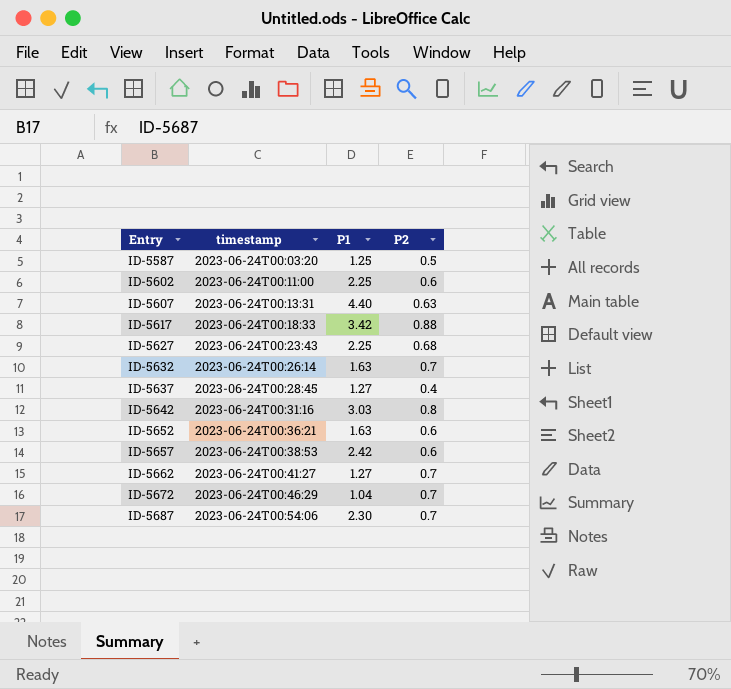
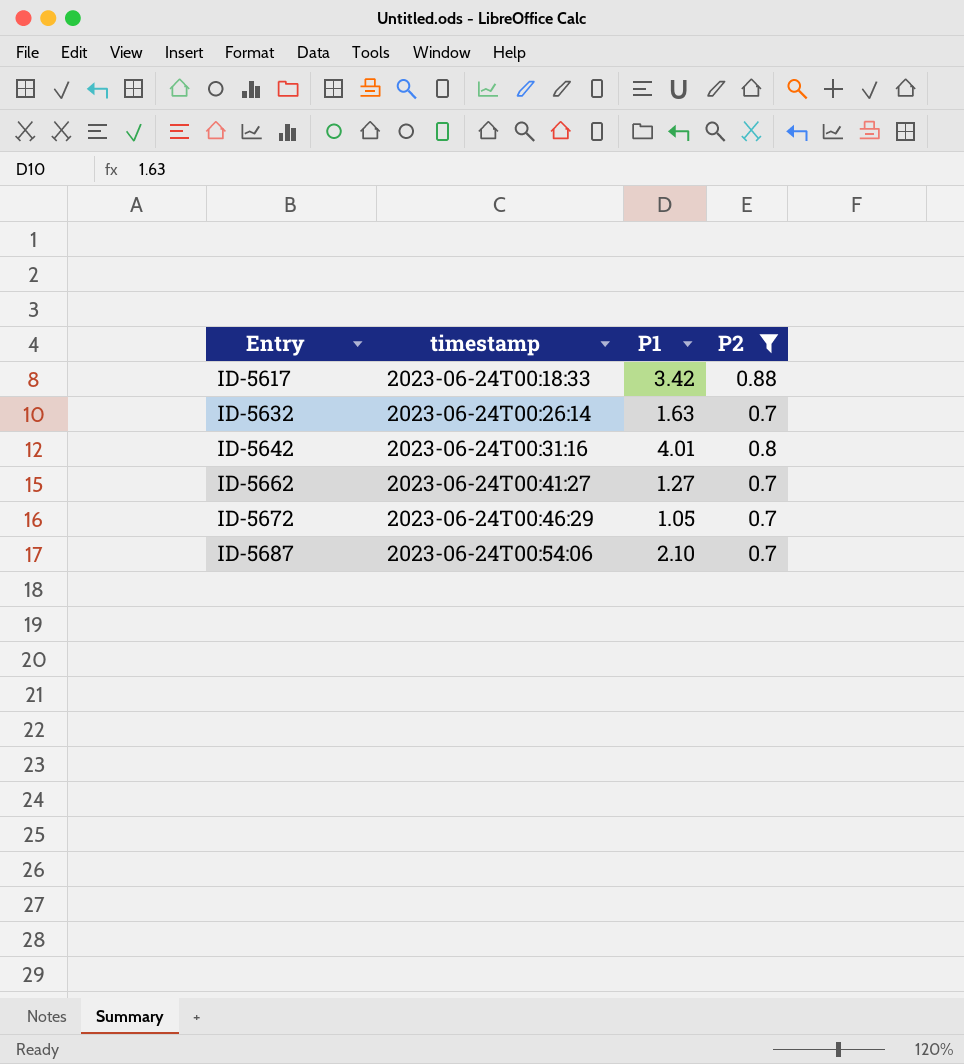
filter: none -> P2 >= 0.7
ID-5642 | P1: 3.03 -> 4.01
ID-5672 | P1: 1.04 -> 1.05
ID-5687 | P1: 2.30 -> 2.10

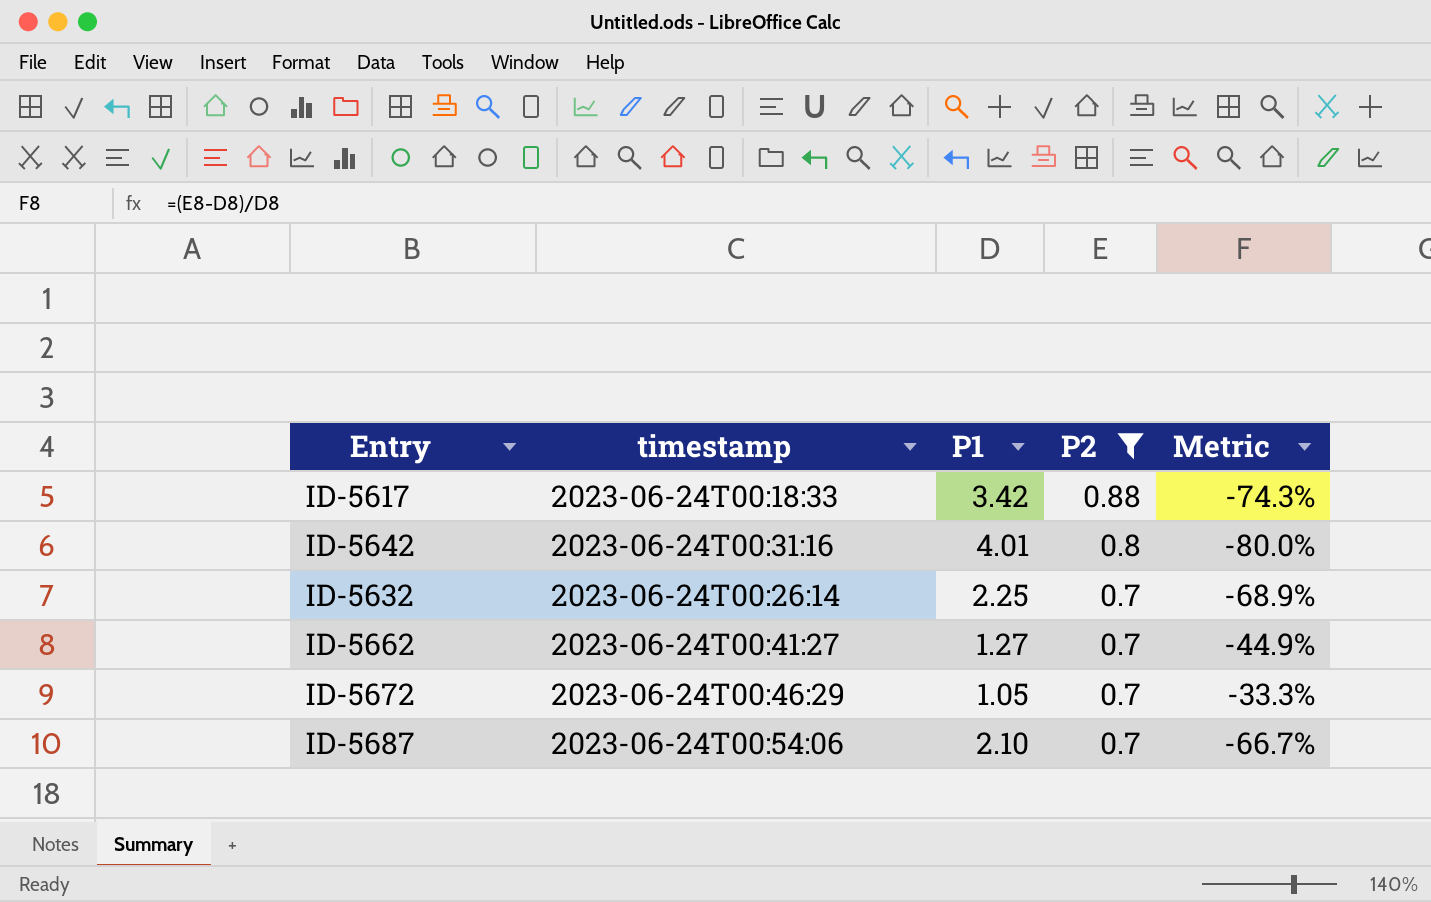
row order: Entry ascending -> P2 descending
column Metric | formula: none -> ([P2] - [P1]) / [P1]
ID-5632 | P1: 1.63 -> 2.25

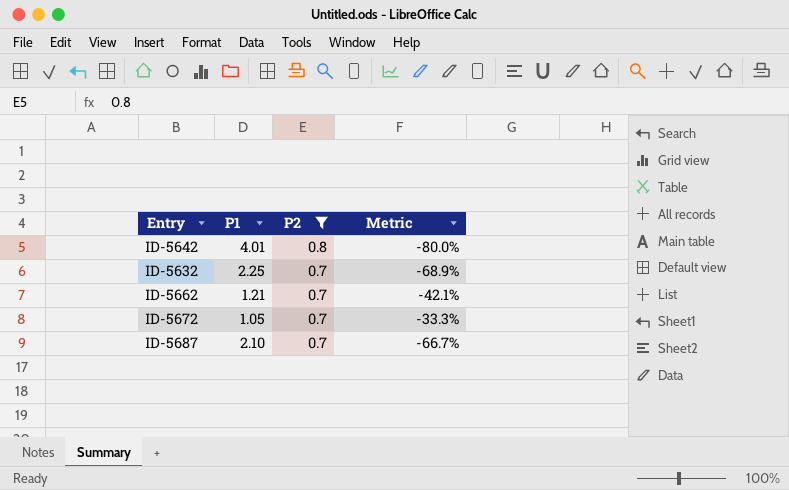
column timestamp | position: 2 -> none
row ID-5617: 2023-06-24T00:18:33 | 3.42 | 0.88 | -74.3% -> none
ID-5662 | P1: 1.27 -> 1.21
ID-5662 | Metric: -44.9% -> -42.1%

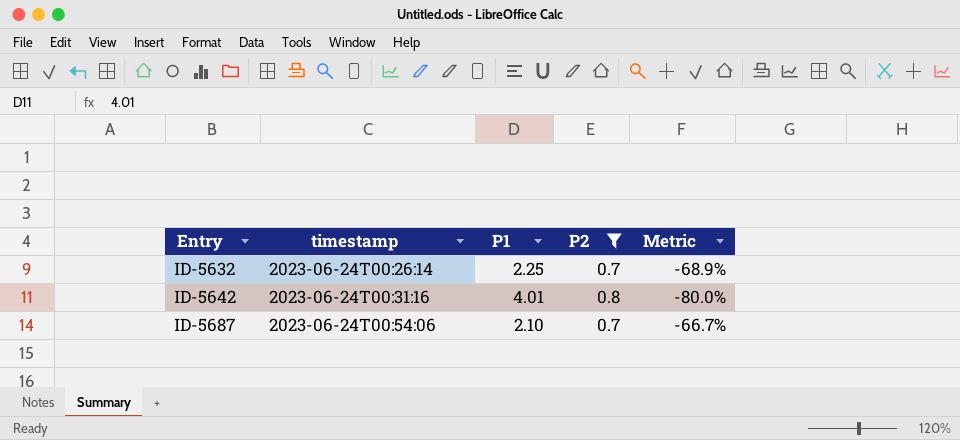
row order: P2 descending -> Entry ascending
column timestamp | position: none -> 2
row ID-5662: 1.21 | 0.7 | -42.1% -> none
row ID-5672: 1.05 | 0.7 | -33.3% -> none

